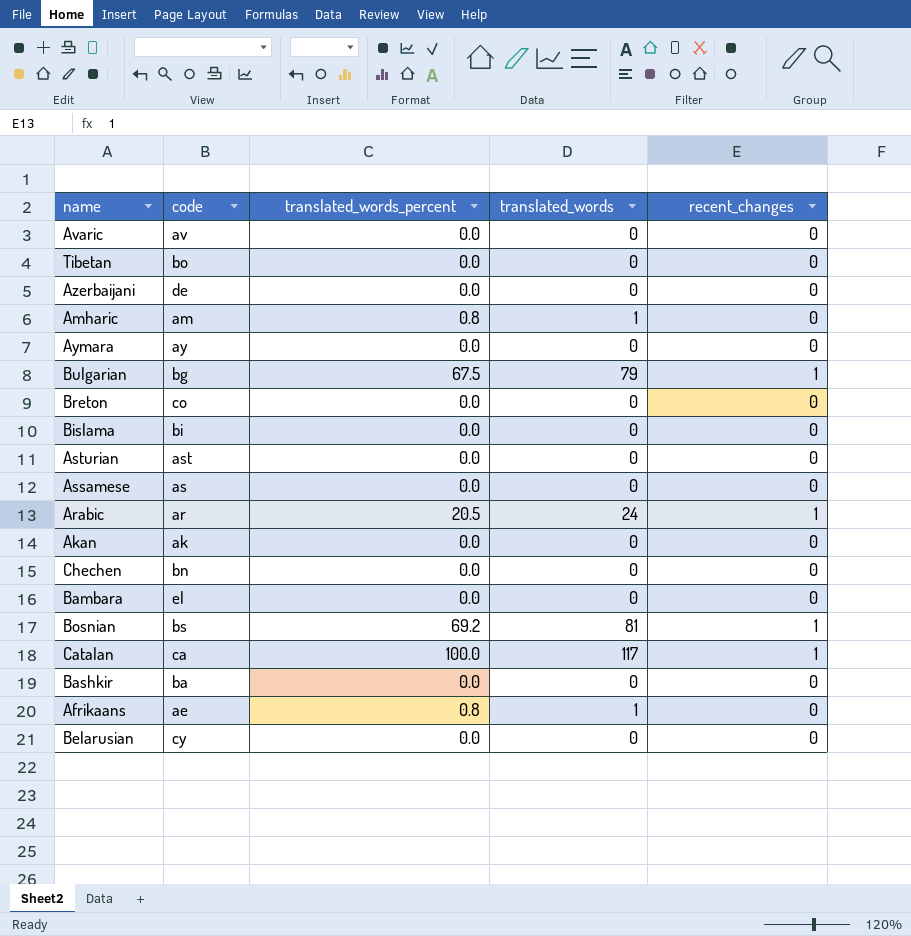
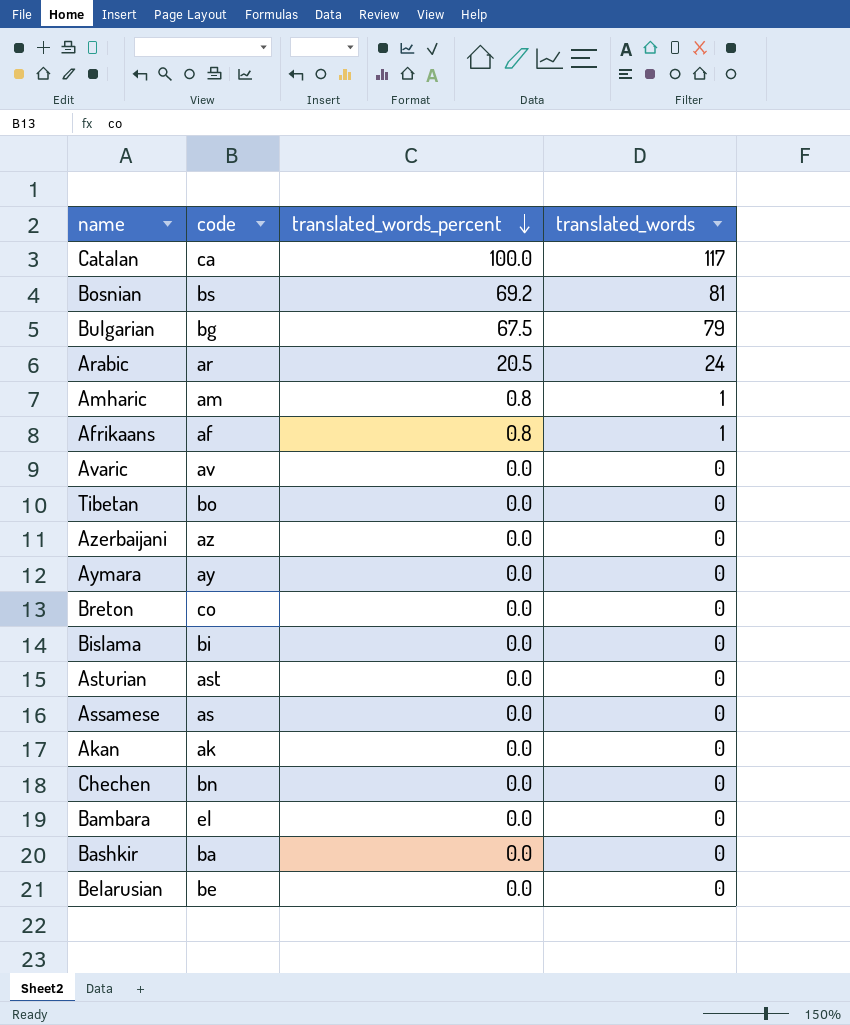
row order: none -> translated_words_percent descending
column recent_changes | position: 5 -> none
Afrikaans | code: ae -> af
Azerbaijani | code: de -> az
Belarusian | code: cy -> be

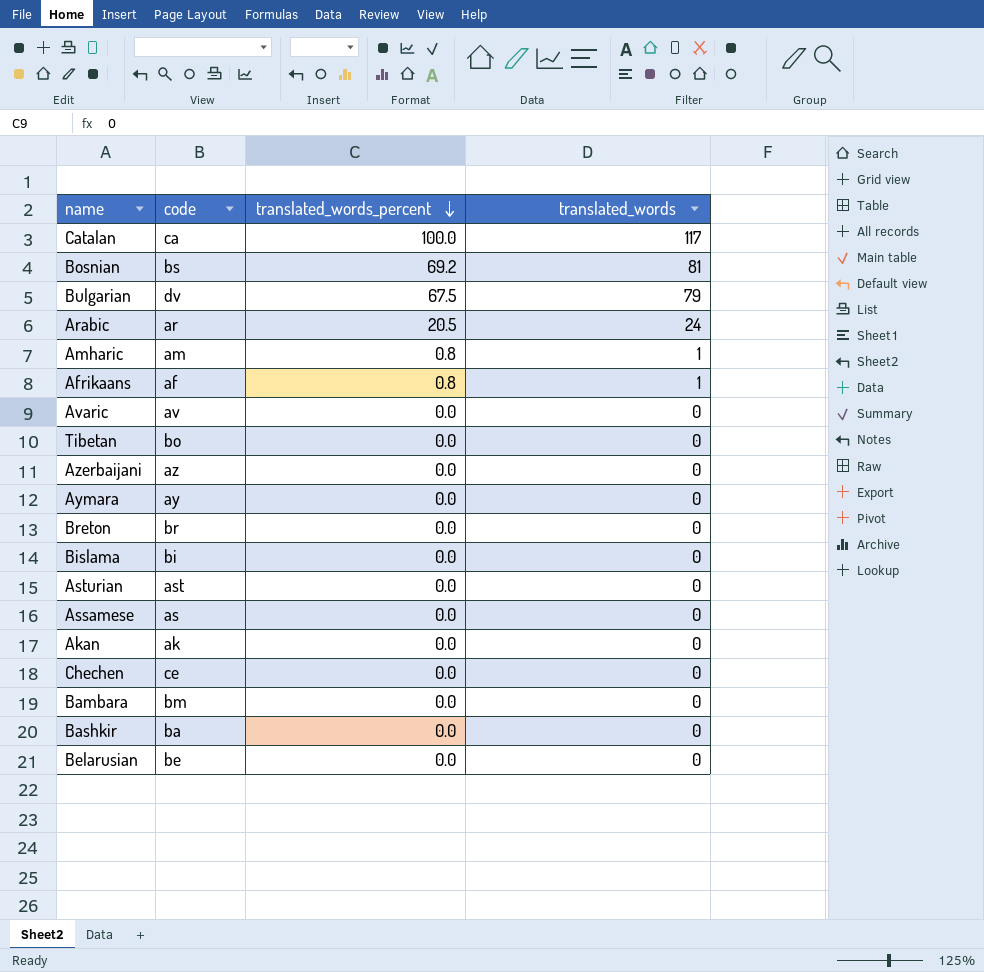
Bulgarian | code: bg -> dv
Breton | code: co -> br
Chechen | code: bn -> ce
Bambara | code: el -> bm

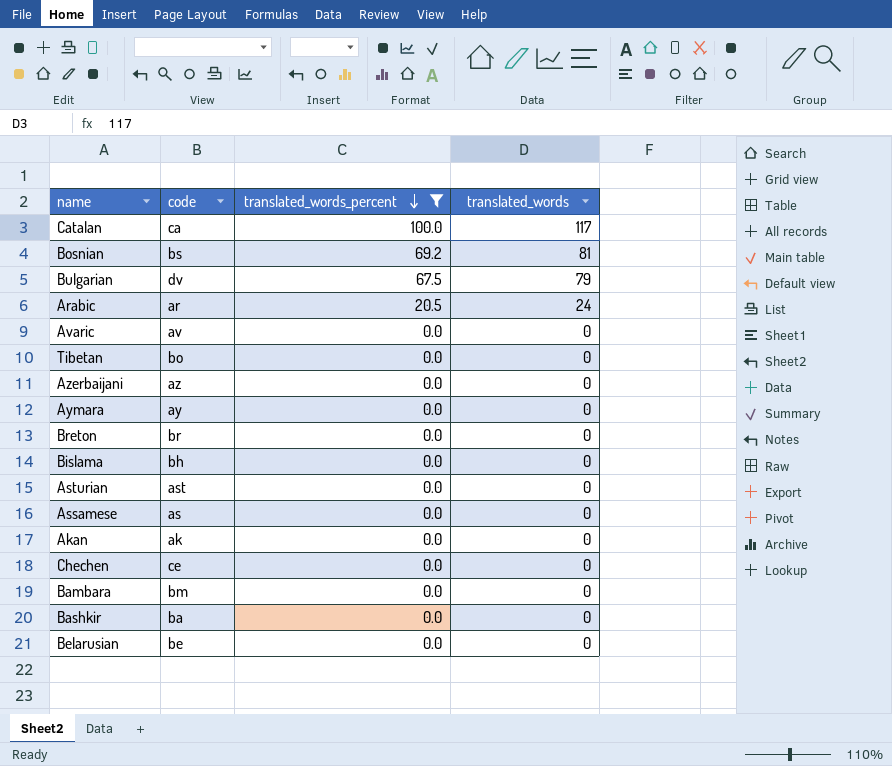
filter: none -> translated_words_percent != 0.8
Bislama | code: bi -> bh

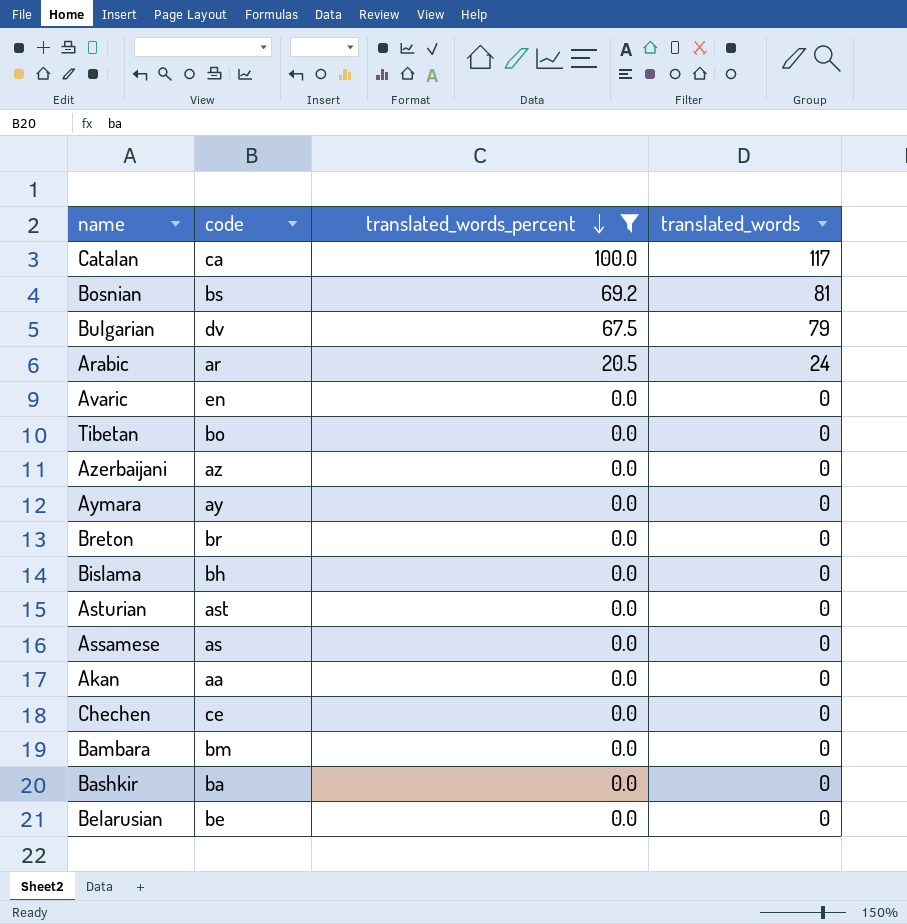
Avaric | code: av -> en
Akan | code: ak -> aa

